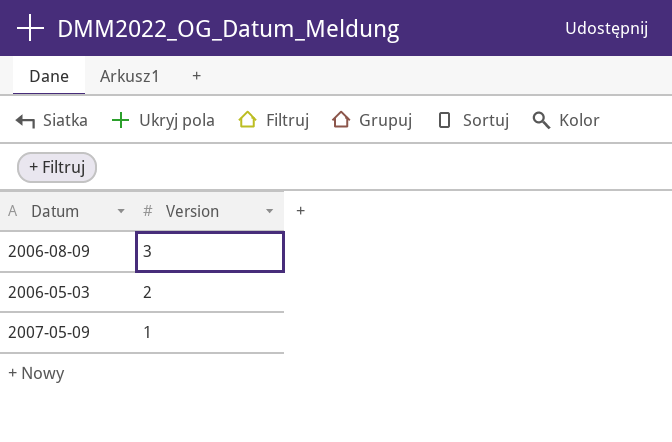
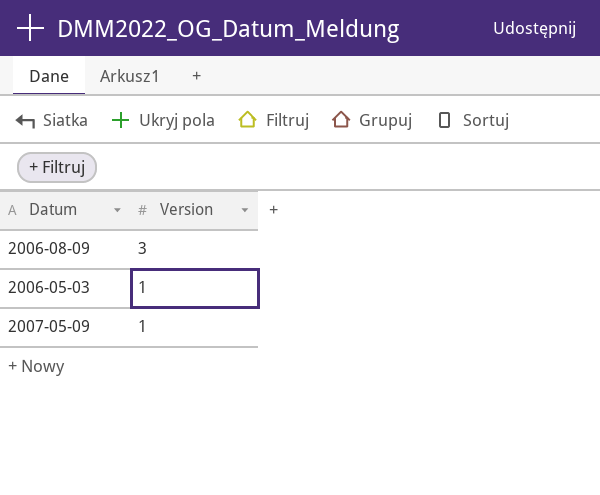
2006-05-03 | Version: 2 -> 1

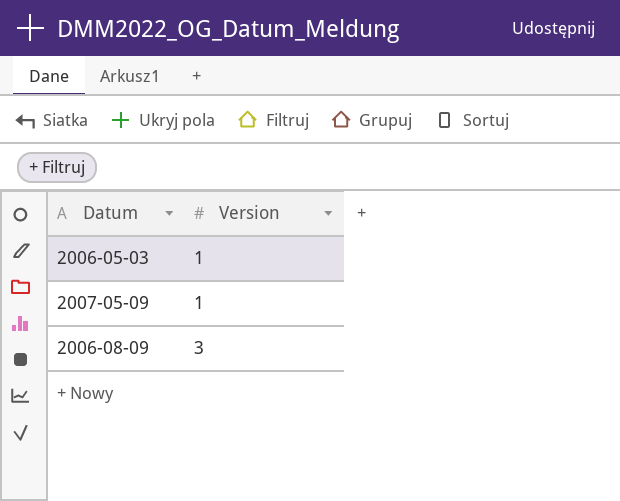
row order: Version descending -> Version ascending

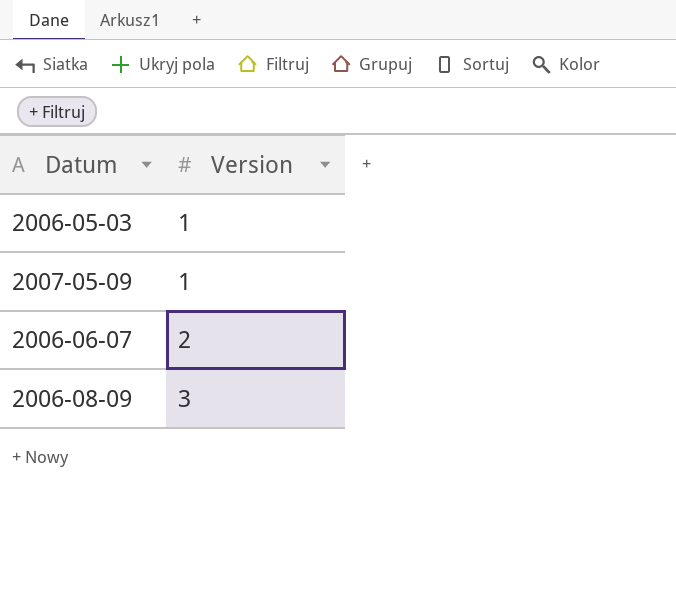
row 2006-06-07: none -> 2

